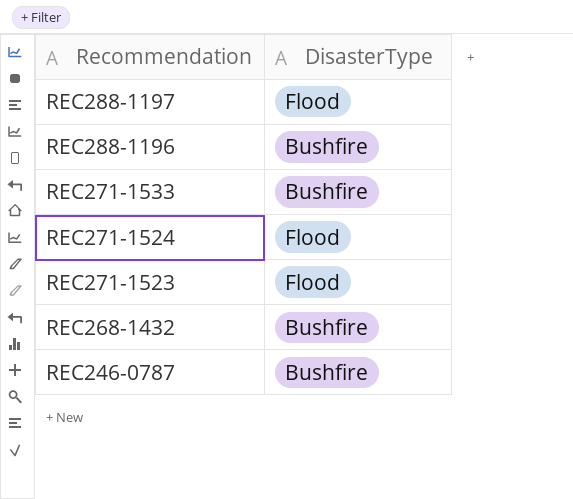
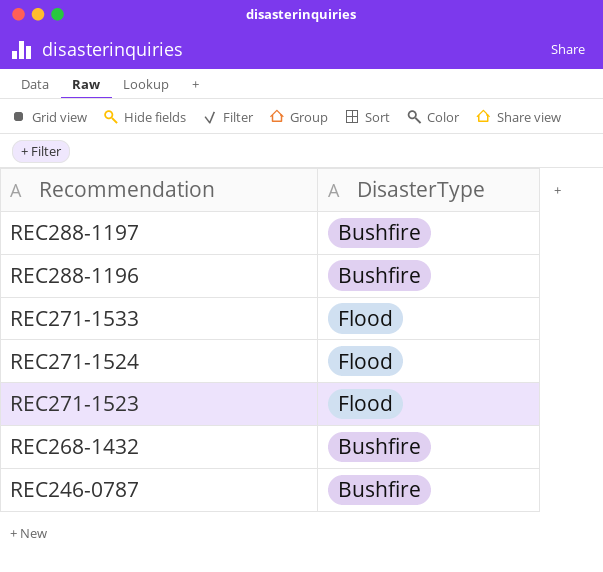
REC288-1197 | DisasterType: Flood -> Bushfire
REC271-1533 | DisasterType: Bushfire -> Flood

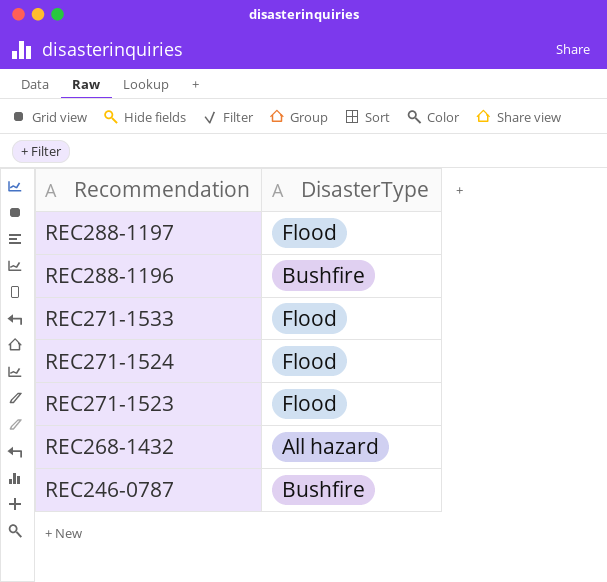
REC288-1197 | DisasterType: Bushfire -> Flood
REC268-1432 | DisasterType: Bushfire -> All hazard

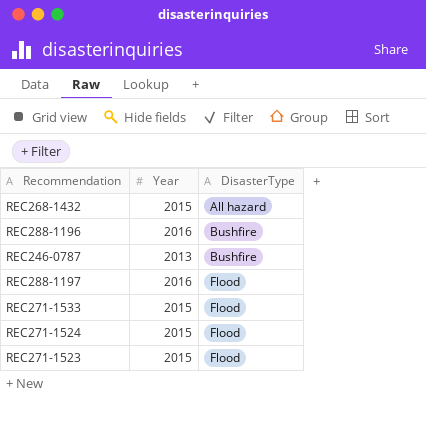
row order: Recommendation descending -> DisasterType ascending
column Year | position: none -> 2

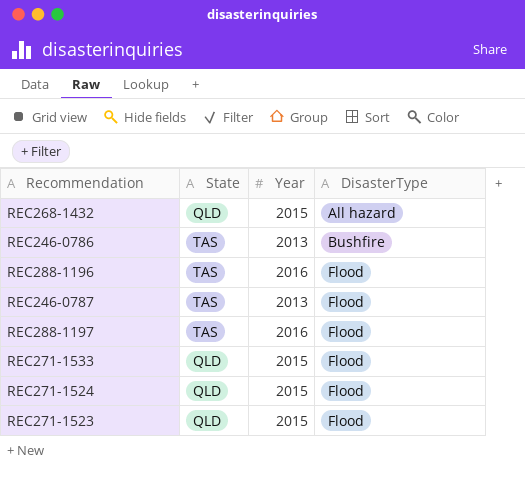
column State | position: none -> 2
row REC246-0786: none -> TAS | 2013 | Bushfire
REC288-1196 | DisasterType: Bushfire -> Flood
REC246-0787 | DisasterType: Bushfire -> Flood

